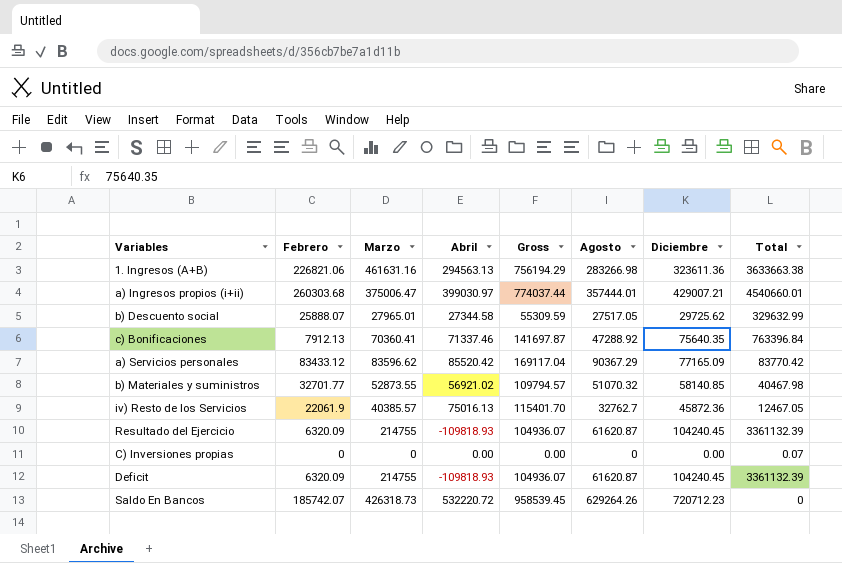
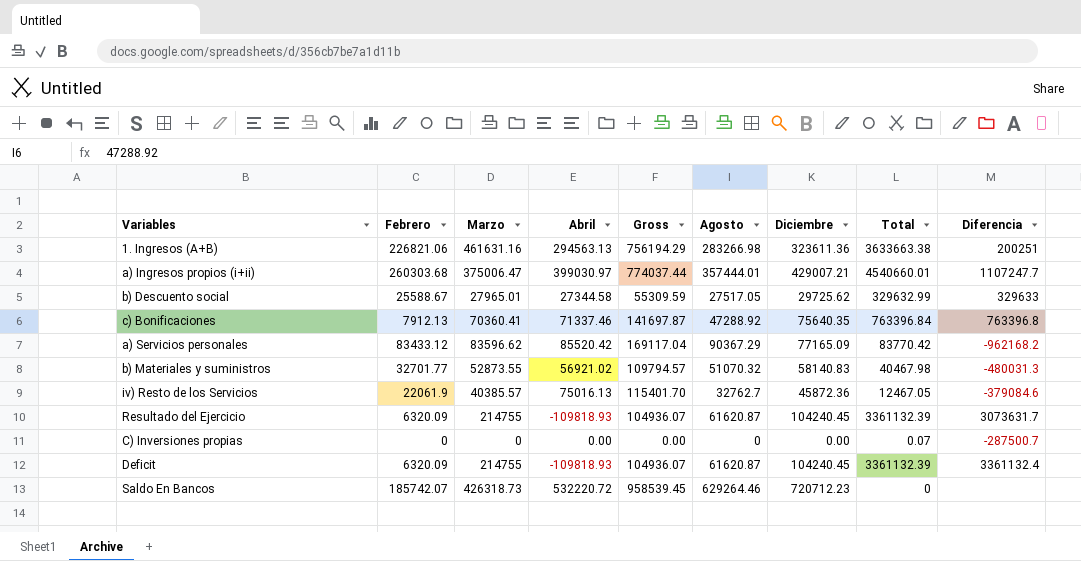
column Diferencia | position: none -> 9
b) Descuento social | Febrero: 25888.07 -> 25588.67
b) Materiales y suministros | Diciembre: 58140.85 -> 58140.83
Saldo En Bancos | Agosto: 629264.26 -> 629264.46

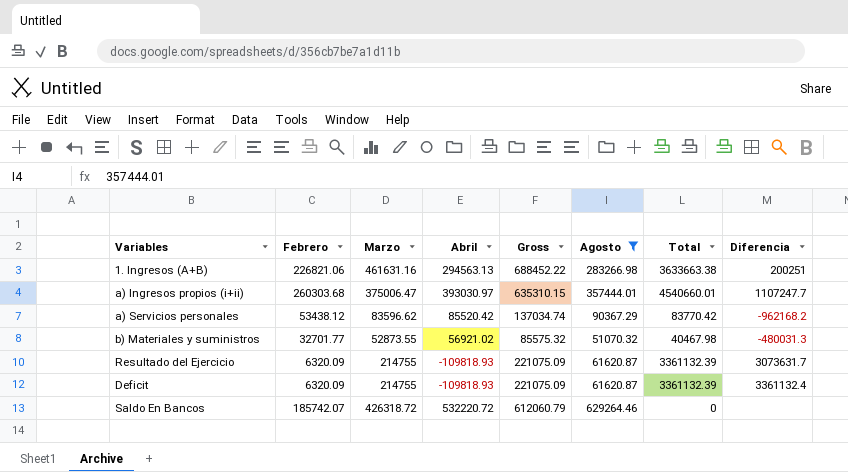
filter: none -> Agosto >= 51070.32
column Diciembre | position: 7 -> none
column Gross | formula: [Marzo] + [Abril] -> [Febrero] + [Marzo]
a) Ingresos propios (i+ii) | Abril: 399030.97 -> 393030.97
a) Servicios personales | Febrero: 83433.12 -> 53438.12
Saldo En Bancos | Marzo: 426318.73 -> 426318.72

